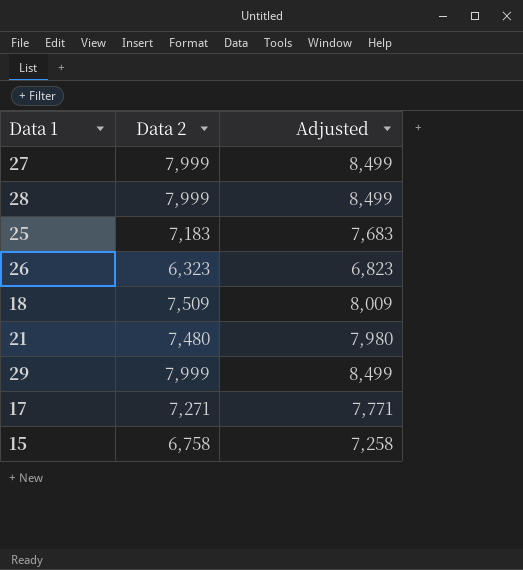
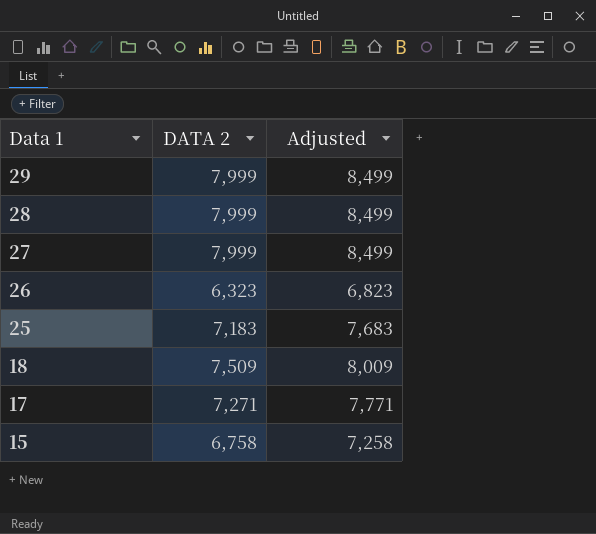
row order: none -> Data 1 descending
column name: Data 2 -> DATA 2
row 21: 7,480 | 7,980 -> none

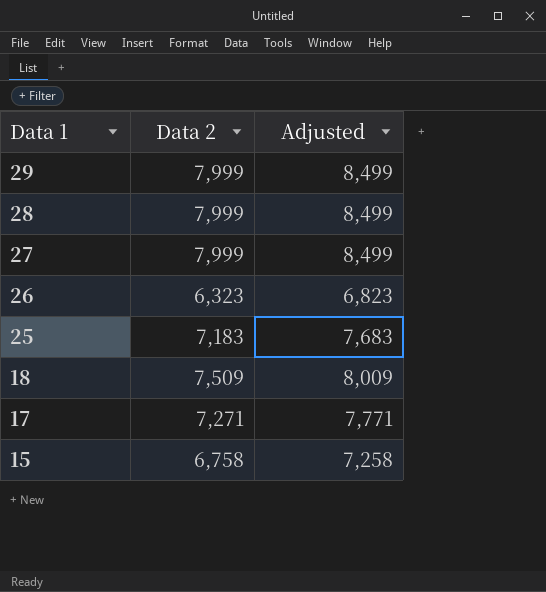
column name: DATA 2 -> Data 2

